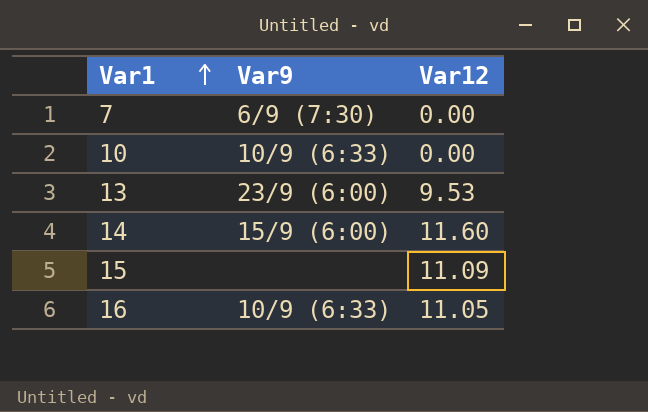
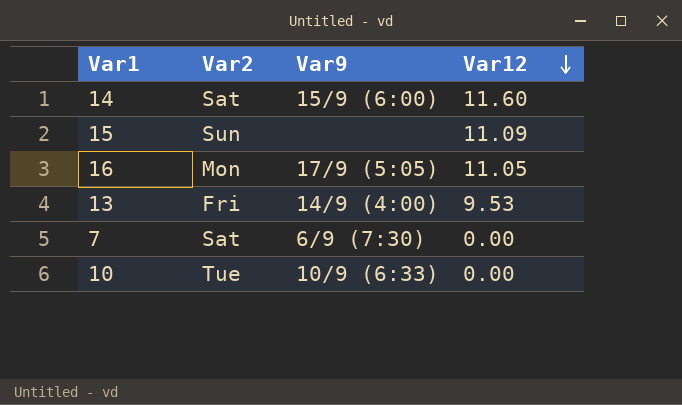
row order: Var1 ascending -> Var12 descending
column Var2 | position: none -> 2
16 | Var9: 10/9 (6:33) -> 17/9 (5:05)
13 | Var9: 23/9 (6:00) -> 14/9 (4:00)

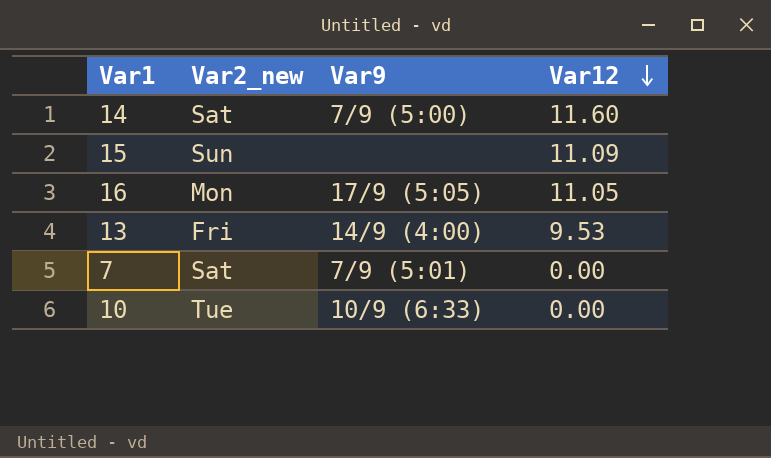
column name: Var2 -> Var2_new
14 | Var9: 15/9 (6:00) -> 7/9 (5:00)
7 | Var9: 6/9 (7:30) -> 7/9 (5:01)

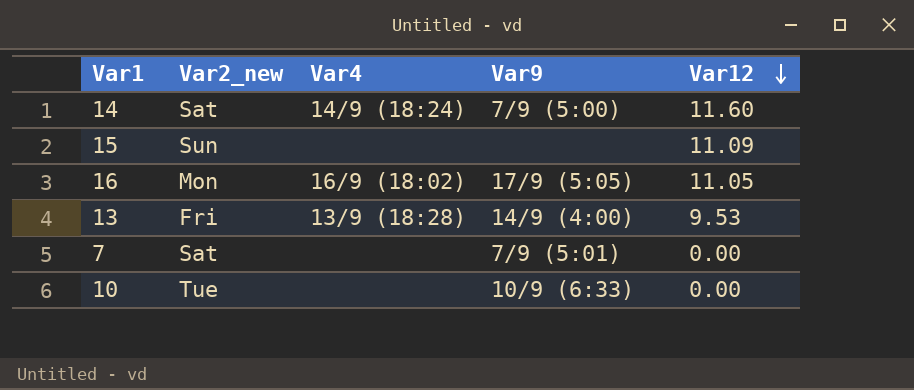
column Var4 | position: none -> 3

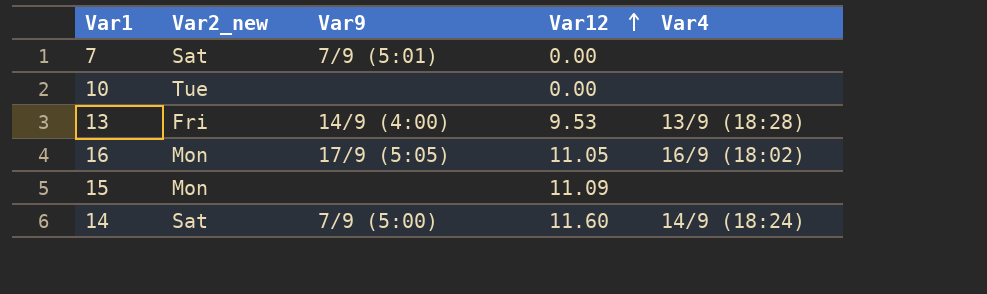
row order: Var12 descending -> Var12 ascending
column Var4 | position: 3 -> 5
10 | Var9: 10/9 (6:33) -> none
15 | Var2_new: Sun -> Mon

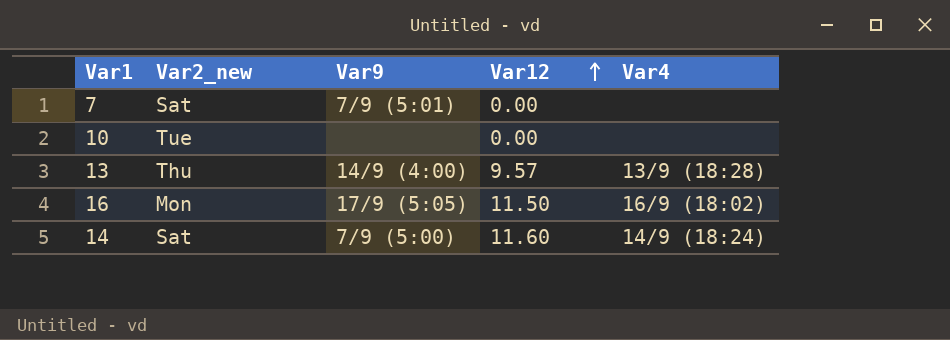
row 15: Mon | none | 11.09 | none -> none
13 | Var2_new: Fri -> Thu
13 | Var12: 9.53 -> 9.57
16 | Var12: 11.05 -> 11.50

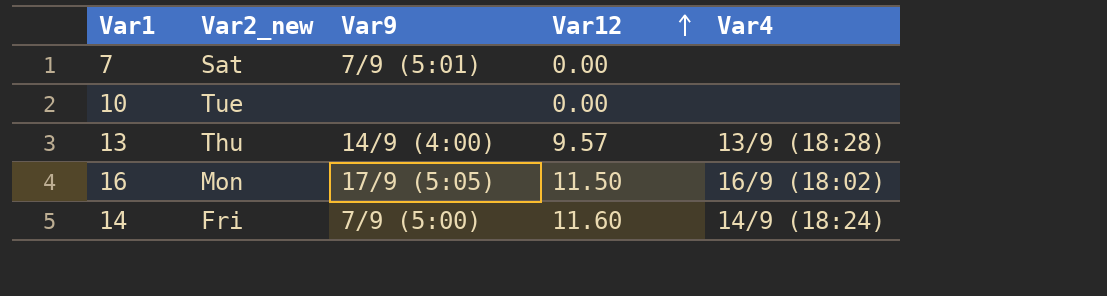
14 | Var2_new: Sat -> Fri

